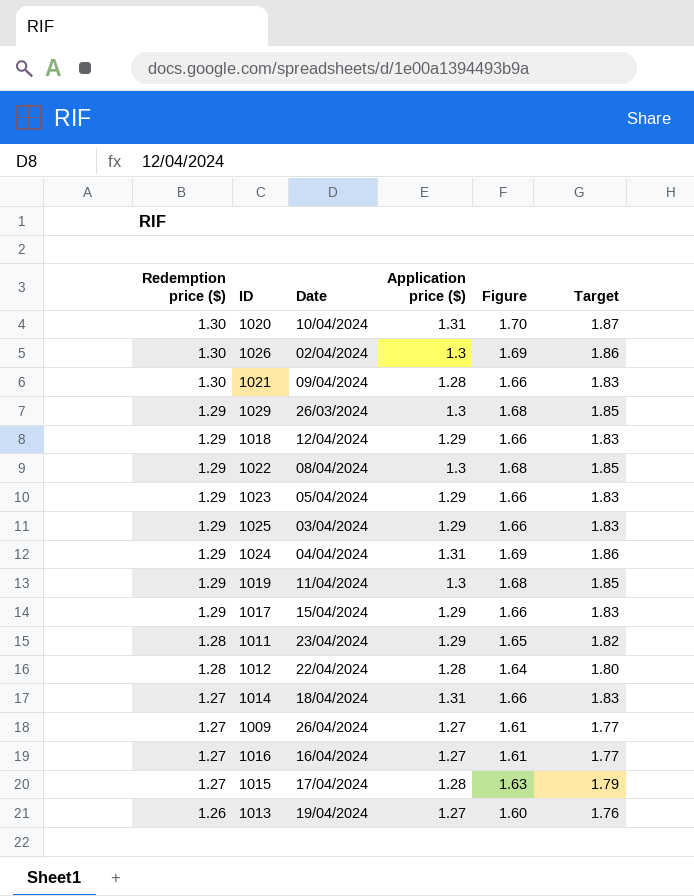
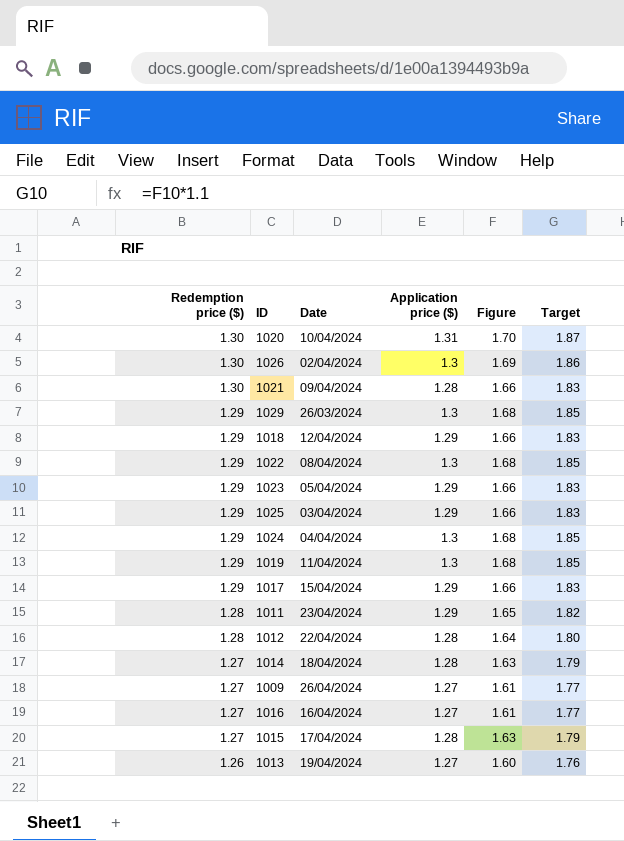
1024 | Application price ($): 1.31 -> 1.3
1024 | Figure: 1.69 -> 1.68
1024 | Target: 1.86 -> 1.85
1014 | Application price ($): 1.31 -> 1.28
1014 | Figure: 1.66 -> 1.63
1014 | Target: 1.83 -> 1.79

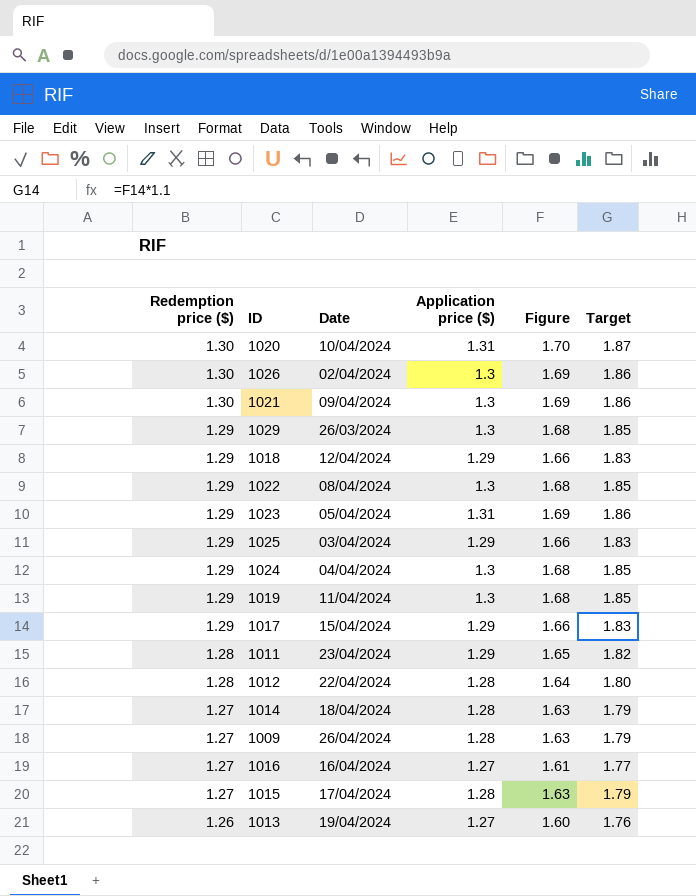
1021 | Application price ($): 1.28 -> 1.3
1021 | Figure: 1.66 -> 1.69
1021 | Target: 1.83 -> 1.86
1023 | Application price ($): 1.29 -> 1.31
1023 | Figure: 1.66 -> 1.69
1023 | Target: 1.83 -> 1.86
1009 | Application price ($): 1.27 -> 1.28
1009 | Figure: 1.61 -> 1.63
1009 | Target: 1.77 -> 1.79

